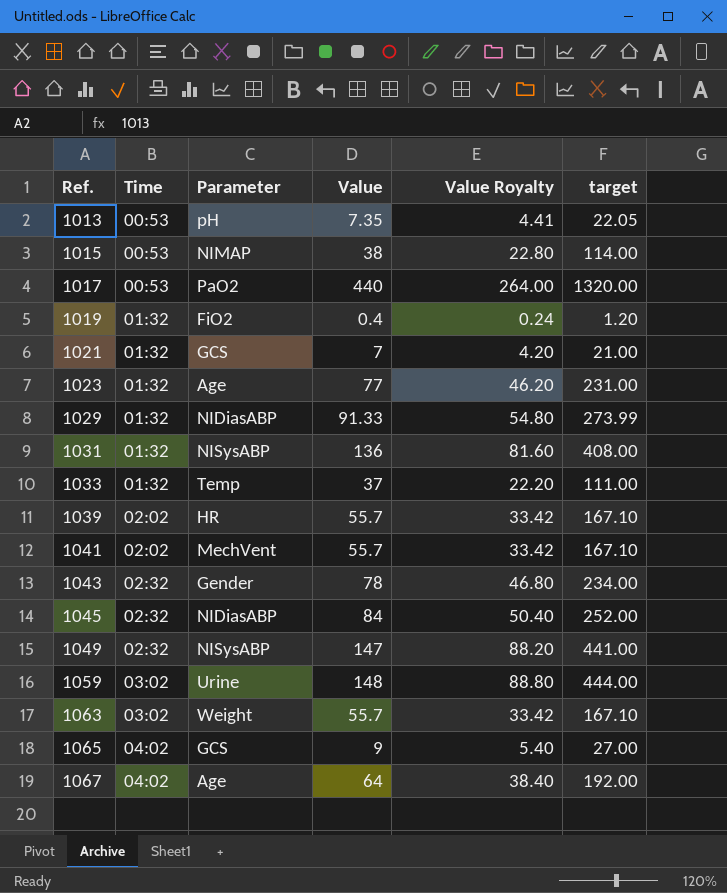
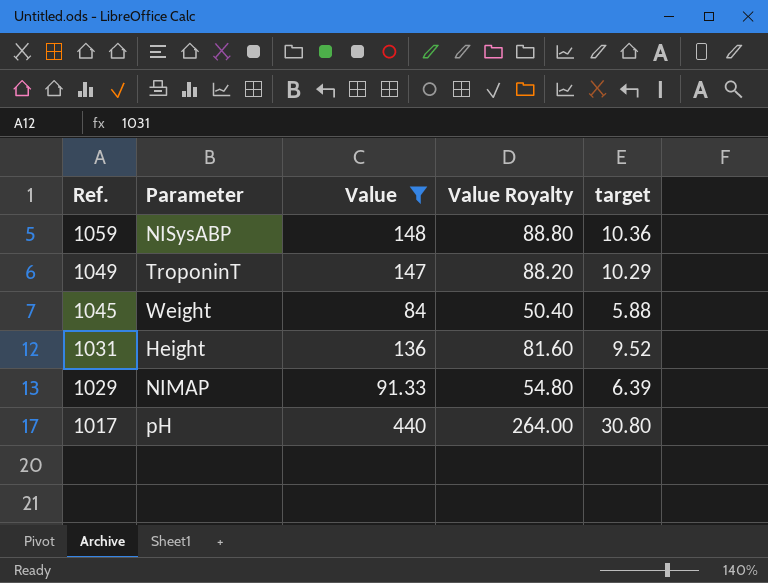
filter: none -> Value >= 84
row order: Ref. ascending -> Ref. descending
column Time | position: 2 -> none
column target | formula: [Value] * 3 -> [Value] * 0.07
1059 | Parameter: Urine -> NISysABP
1049 | Parameter: NISysABP -> TroponinT
1045 | Parameter: NIDiasABP -> Weight
1031 | Parameter: NISysABP -> Height
1029 | Parameter: NIDiasABP -> NIMAP
1017 | Parameter: PaO2 -> pH

